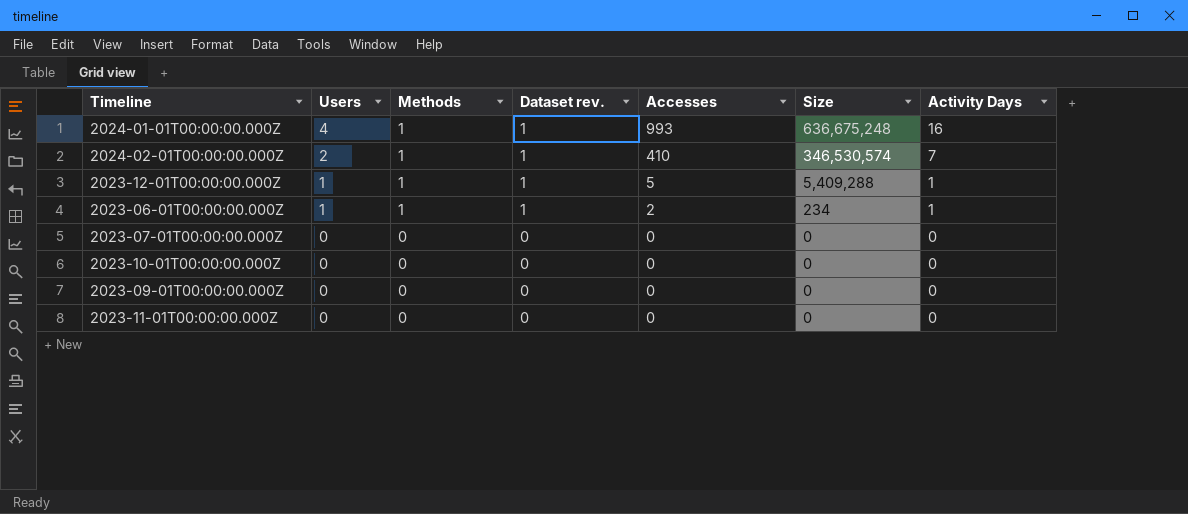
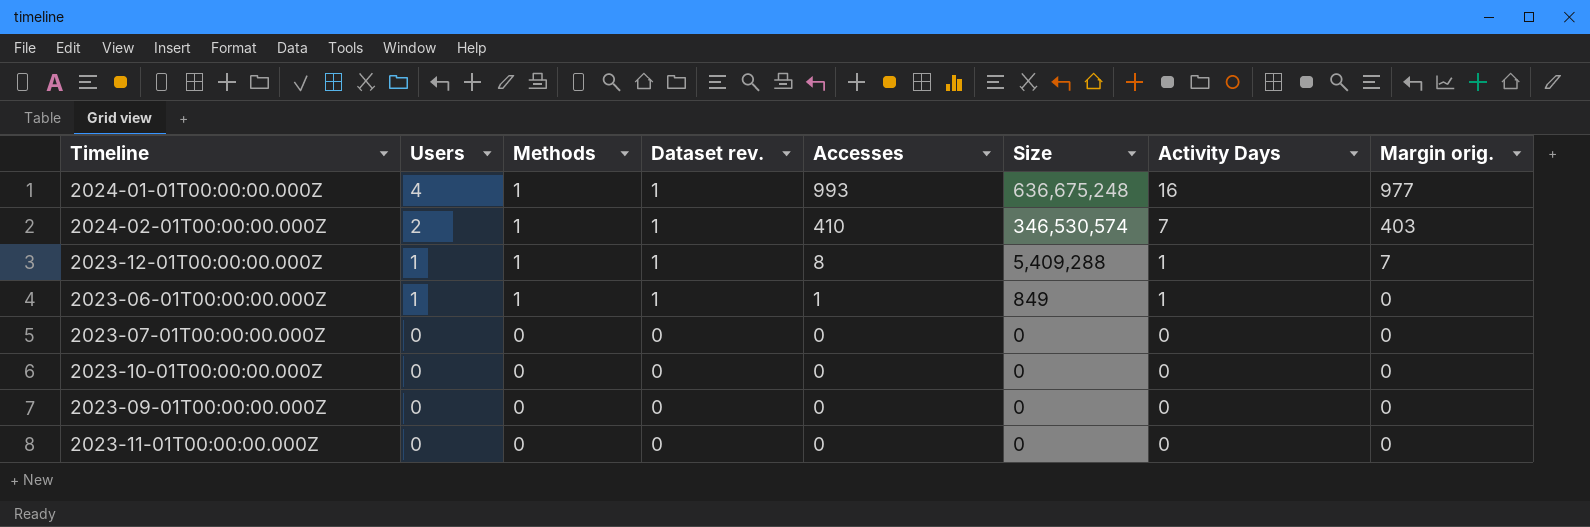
column Margin orig. | formula: none -> [Accesses] - [Activity Days]
2023-12-01T00:00:00.000Z | Accesses: 5 -> 8
2023-06-01T00:00:00.000Z | Accesses: 2 -> 1
2023-06-01T00:00:00.000Z | Size: 234 -> 849

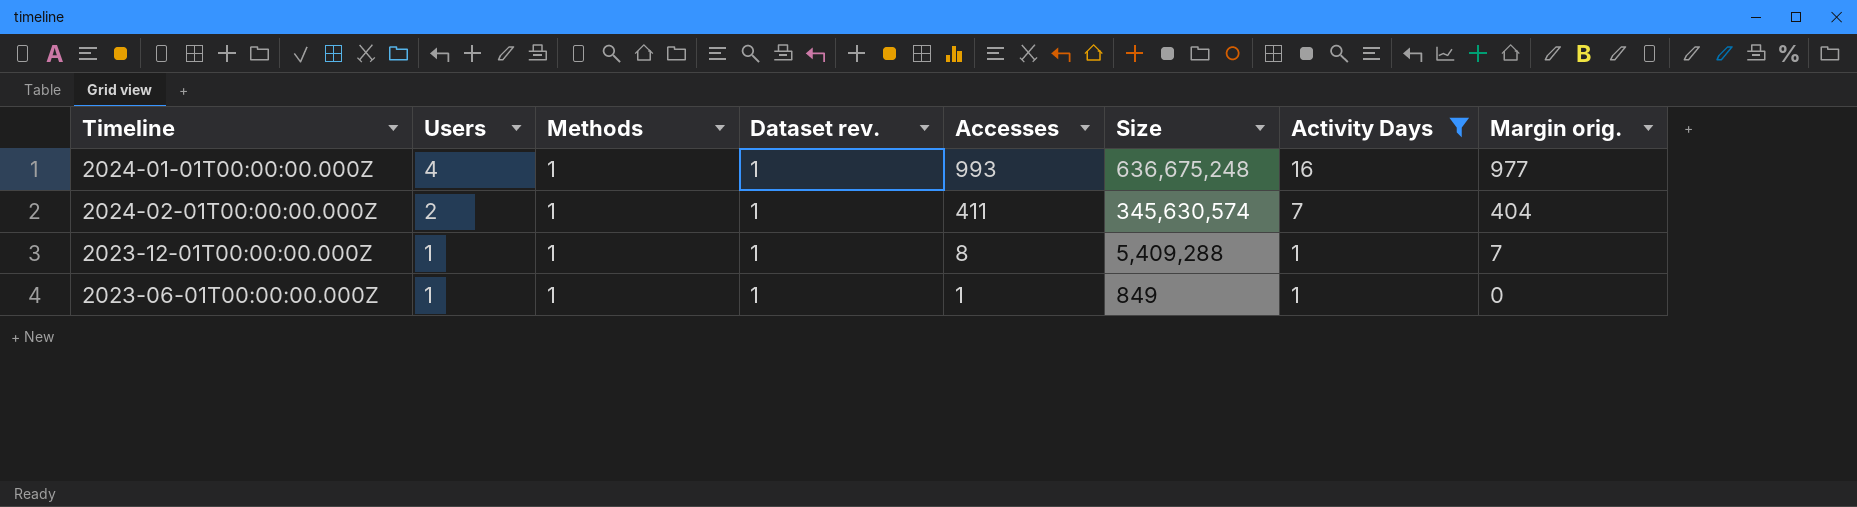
filter: none -> Activity Days != 0
2024-02-01T00:00:00.000Z | Accesses: 410 -> 411
2024-02-01T00:00:00.000Z | Size: 346,530,574 -> 345,630,574
2024-02-01T00:00:00.000Z | Margin orig.: 403 -> 404

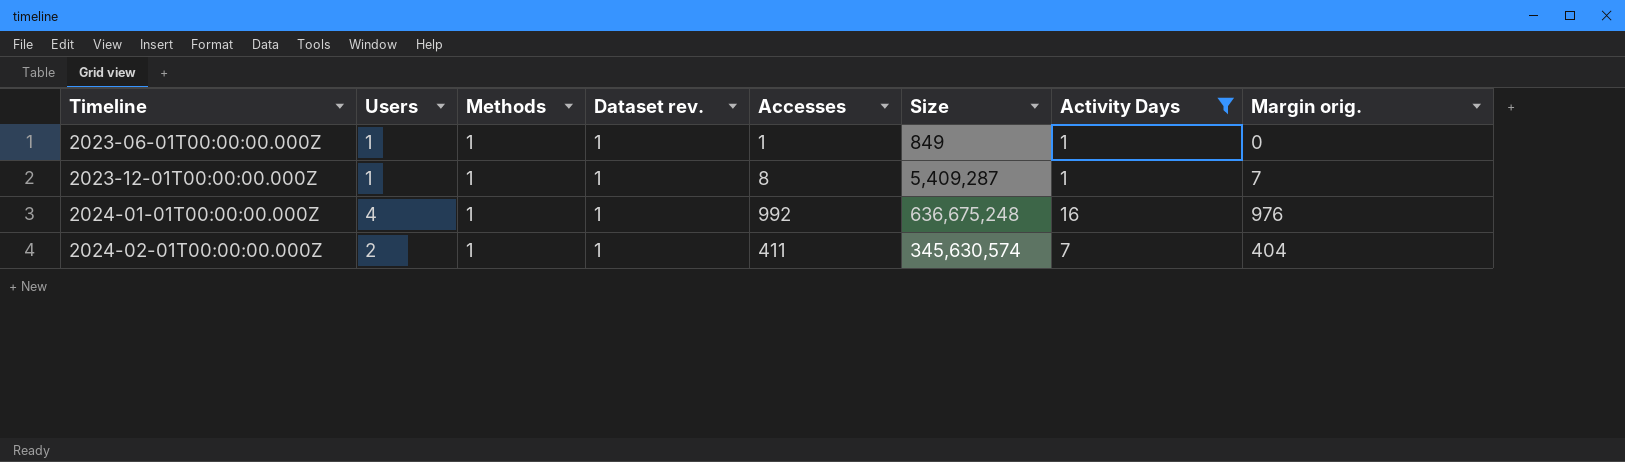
row order: Users descending -> Timeline ascending
2023-12-01T00:00:00.000Z | Size: 5,409,288 -> 5,409,287
2024-01-01T00:00:00.000Z | Accesses: 993 -> 992
2024-01-01T00:00:00.000Z | Margin orig.: 977 -> 976

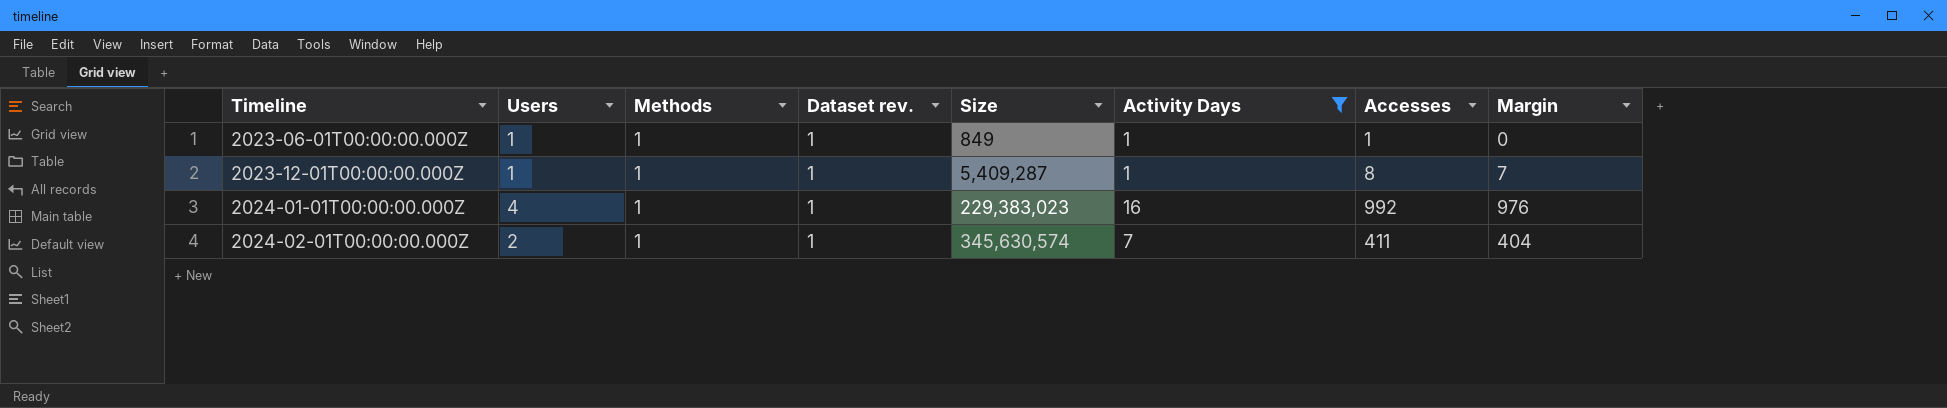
column Accesses | position: 5 -> 7
column name: Margin orig. -> Margin
2024-01-01T00:00:00.000Z | Size: 636,675,248 -> 229,383,023

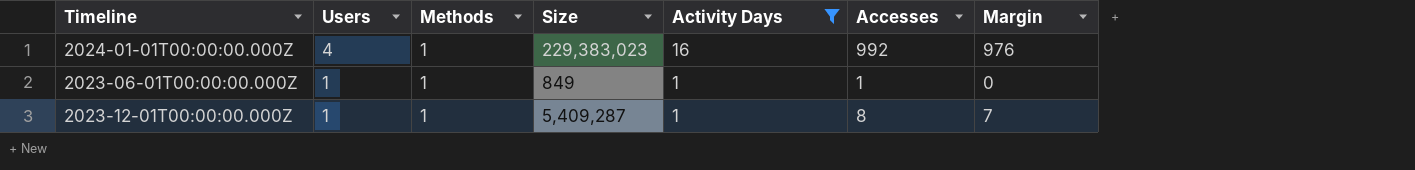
row order: Timeline ascending -> Users descending
column Dataset rev. | position: 4 -> none
row 2024-02-01T00:00:00.000Z: 2 | 1 | 1 | 345,630,574 | 7 | 411 | 404 -> none

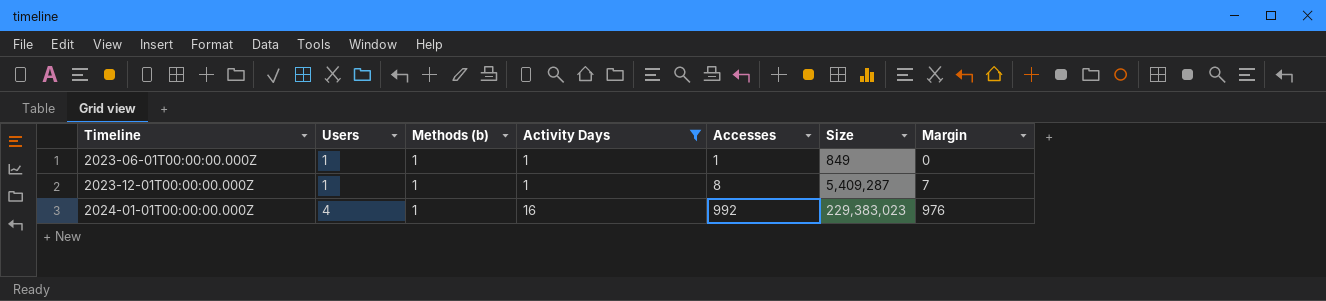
row order: Users descending -> Timeline ascending
column name: Methods -> Methods (b)
column Size | position: 4 -> 6

